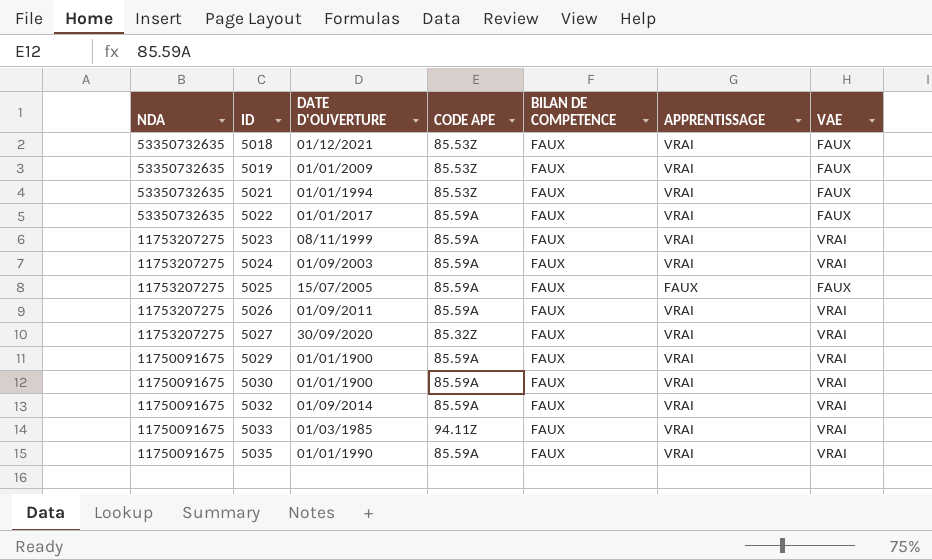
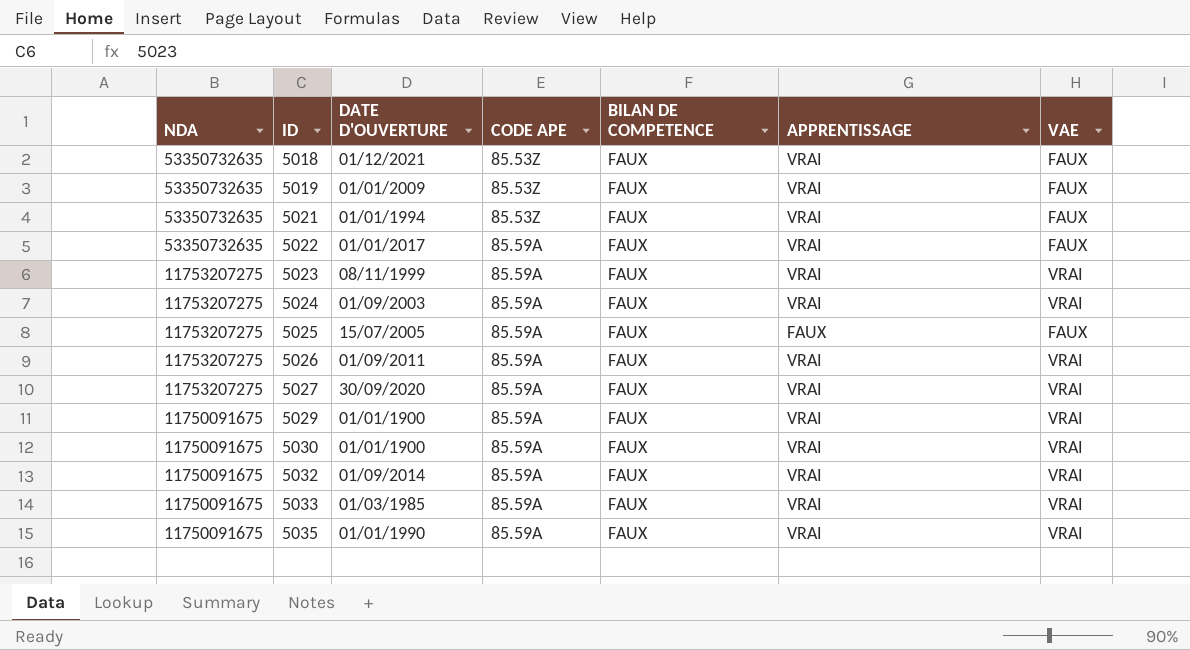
5027 | CODE APE: 85.32Z -> 85.59A
5033 | CODE APE: 94.11Z -> 85.59A

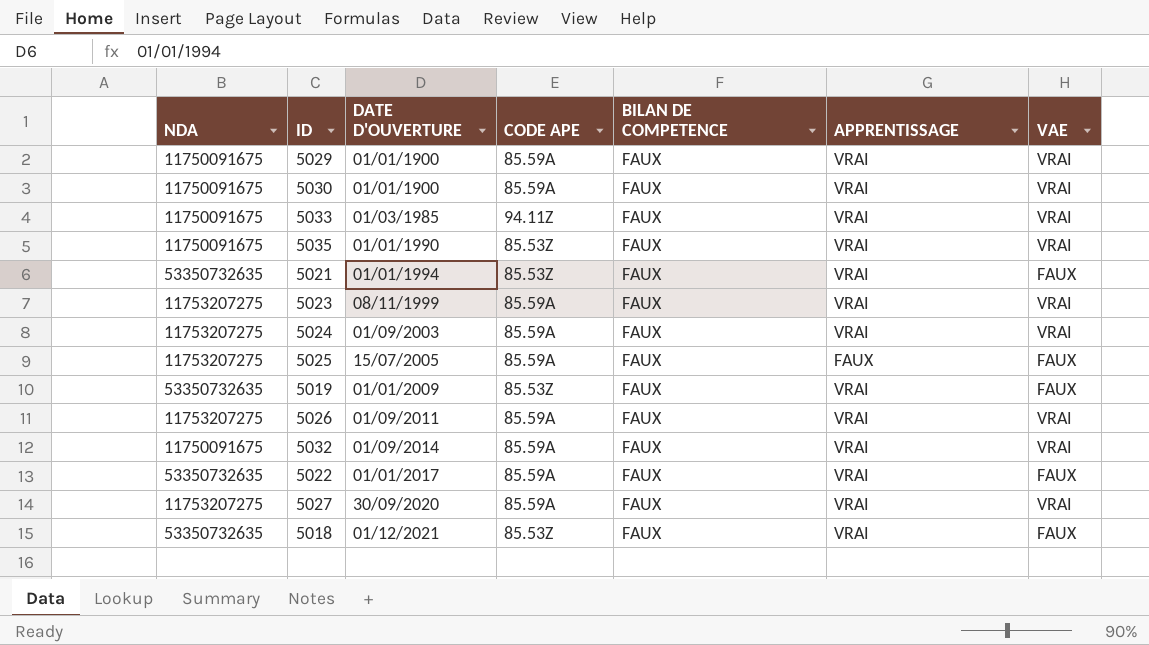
row order: NDA descending -> DATE D'OUVERTURE ascending
5033 | CODE APE: 85.59A -> 94.11Z
5035 | CODE APE: 85.59A -> 85.53Z

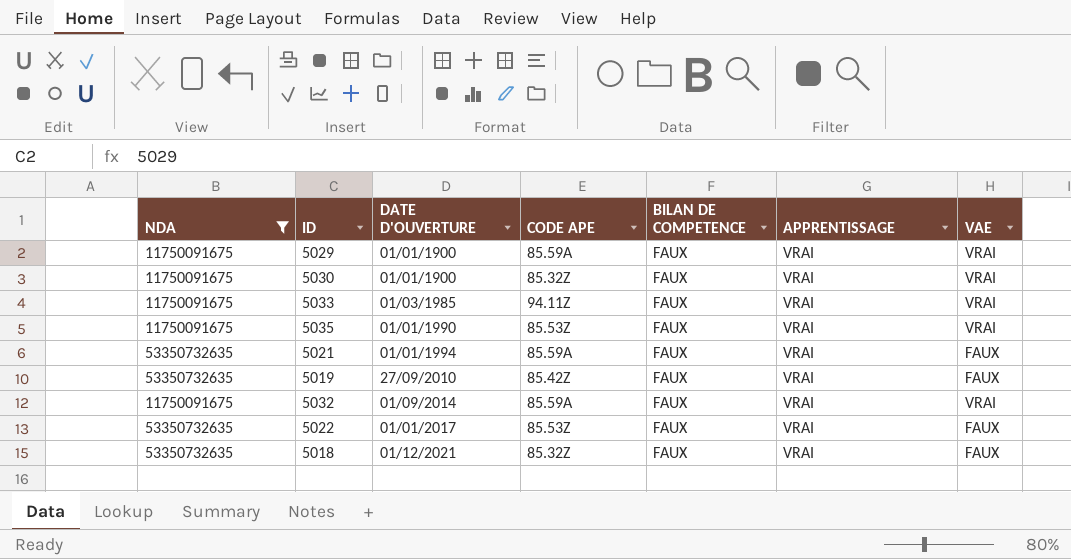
filter: none -> NDA != 11753207275
5030 | CODE APE: 85.59A -> 85.32Z
5021 | CODE APE: 85.53Z -> 85.59A
5019 | DATE D'OUVERTURE: 01/01/2009 -> 27/09/2010
5019 | CODE APE: 85.53Z -> 85.42Z
5022 | CODE APE: 85.59A -> 85.53Z
5018 | CODE APE: 85.53Z -> 85.32Z

